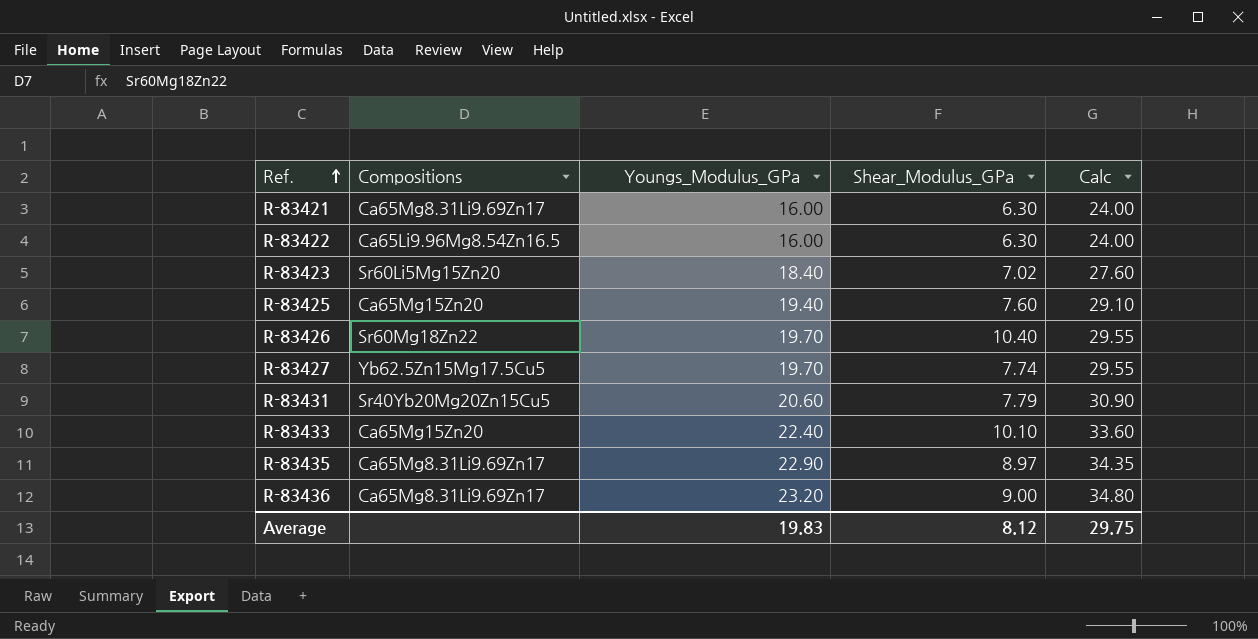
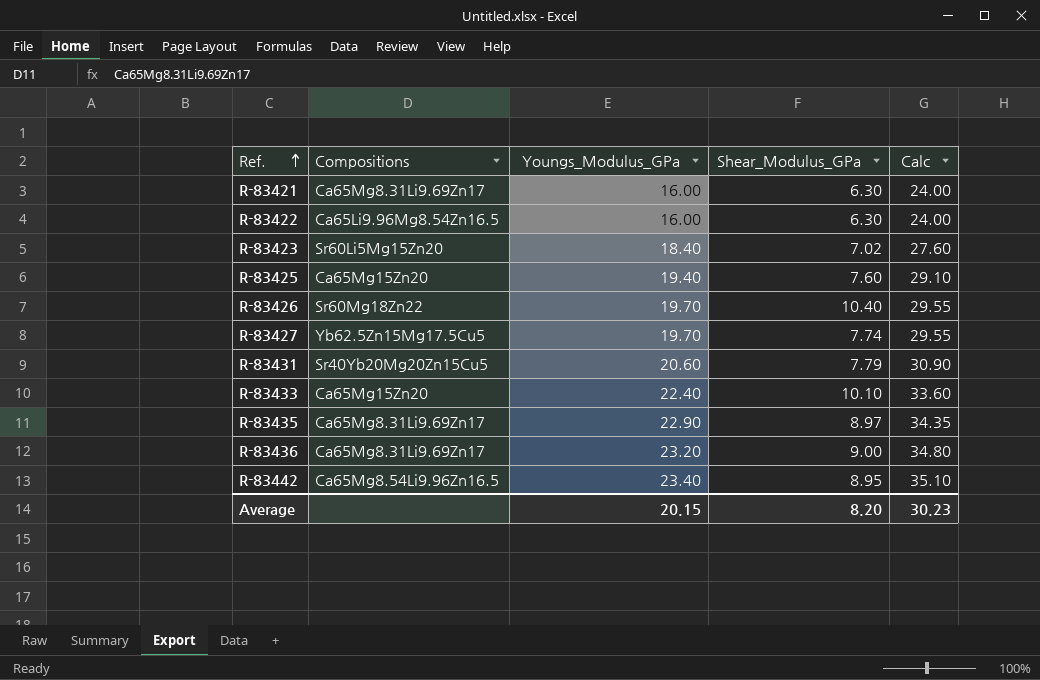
row R-83442: none -> Ca65Mg8.54Li9.96Zn16.5 | 23.40 | 8.95 | 35.10
Average | Youngs_Modulus_GPa: 19.83 -> 20.15
Average | Shear_Modulus_GPa: 8.12 -> 8.20
Average | Calc: 29.75 -> 30.23

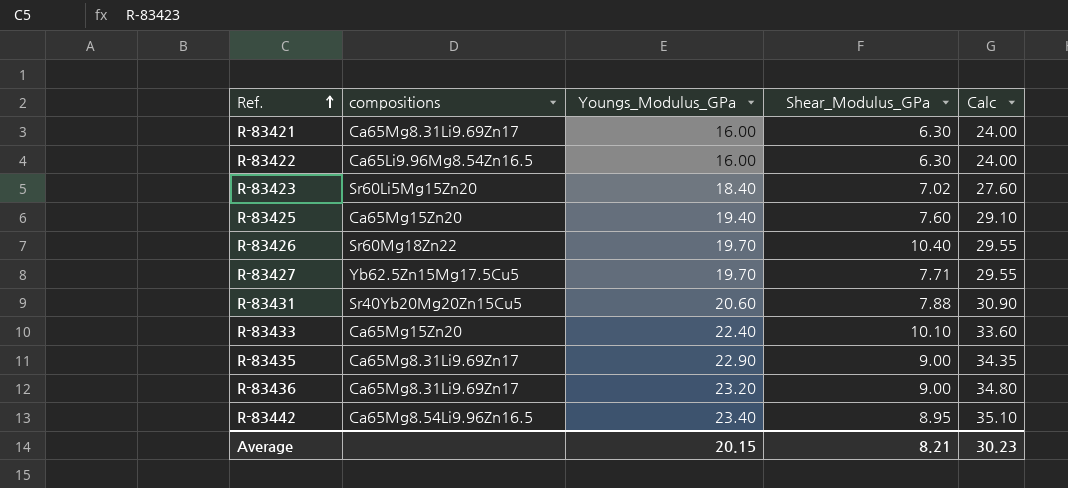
column name: Compositions -> compositions
R-83427 | Shear_Modulus_GPa: 7.74 -> 7.71
R-83431 | Shear_Modulus_GPa: 7.79 -> 7.88
R-83435 | Shear_Modulus_GPa: 8.97 -> 9.00
Average | Shear_Modulus_GPa: 8.20 -> 8.21

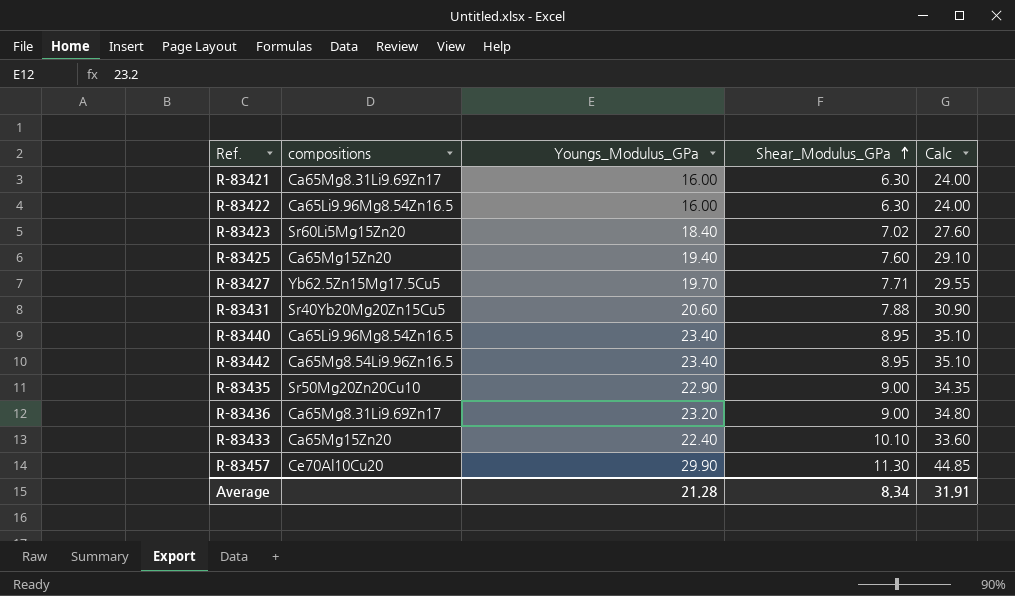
row order: Ref. ascending -> Shear_Modulus_GPa ascending
row R-83426: Sr60Mg18Zn22 | 19.70 | 10.40 | 29.55 -> none
row R-83440: none -> Ca65Li9.96Mg8.54Zn16.5 | 23.40 | 8.95 | 35.10
R-83435 | compositions: Ca65Mg8.31Li9.69Zn17 -> Sr50Mg20Zn20Cu10
row R-83457: none -> Ce70Al10Cu20 | 29.90 | 11.30 | 44.85
Average | Youngs_Modulus_GPa: 20.15 -> 21.28
Average | Shear_Modulus_GPa: 8.21 -> 8.34
Average | Calc: 30.23 -> 31.91

